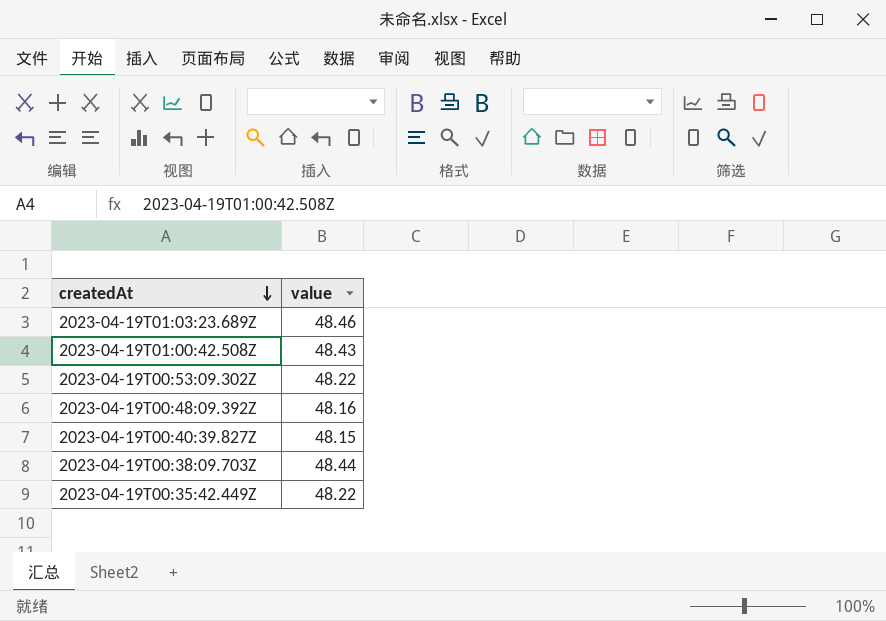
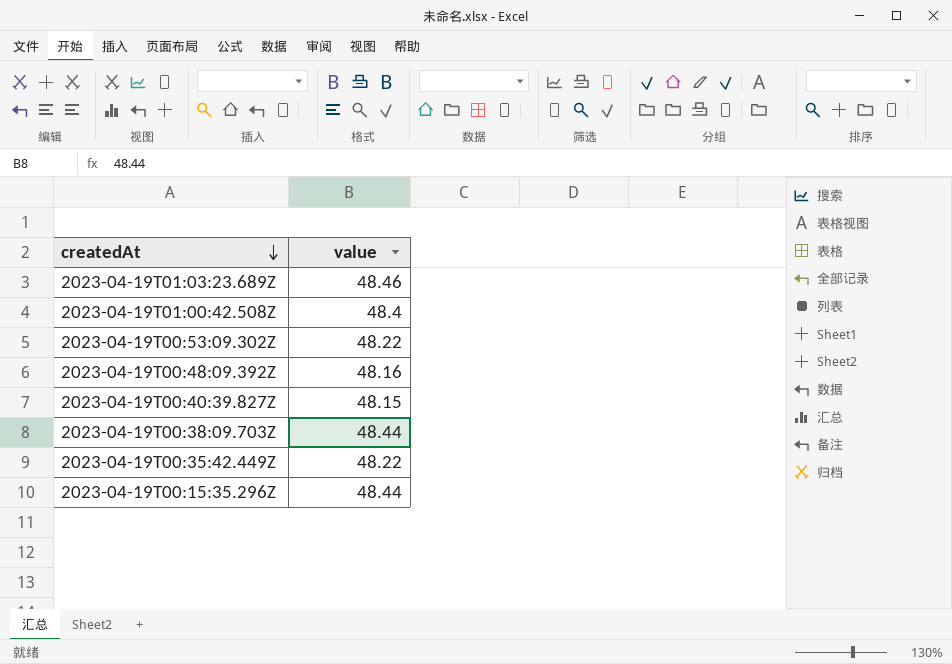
2023-04-19T01:00:42.508Z | value: 48.43 -> 48.4
row 2023-04-19T00:15:35.296Z: none -> 48.44

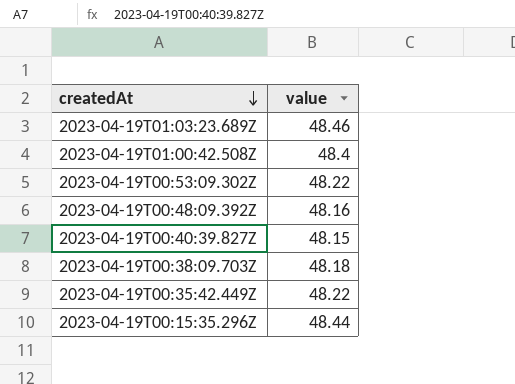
2023-04-19T00:38:09.703Z | value: 48.44 -> 48.18

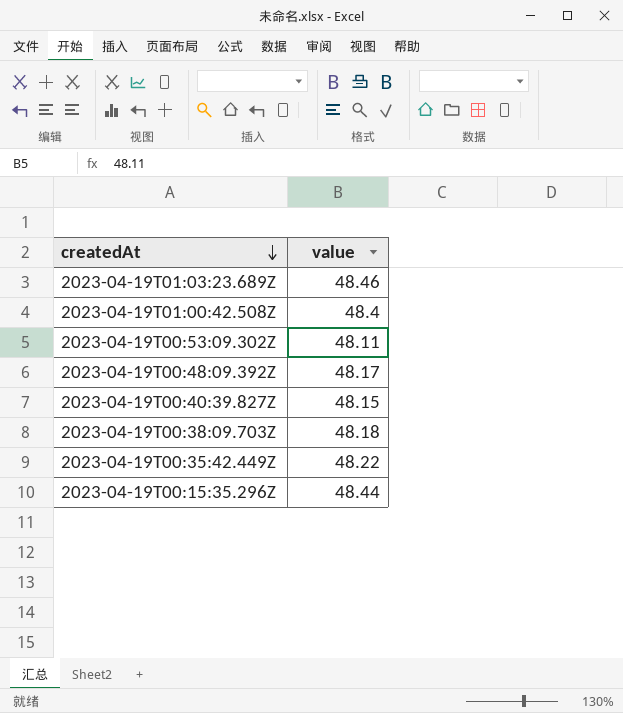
2023-04-19T00:53:09.302Z | value: 48.22 -> 48.11
2023-04-19T00:48:09.392Z | value: 48.16 -> 48.17

